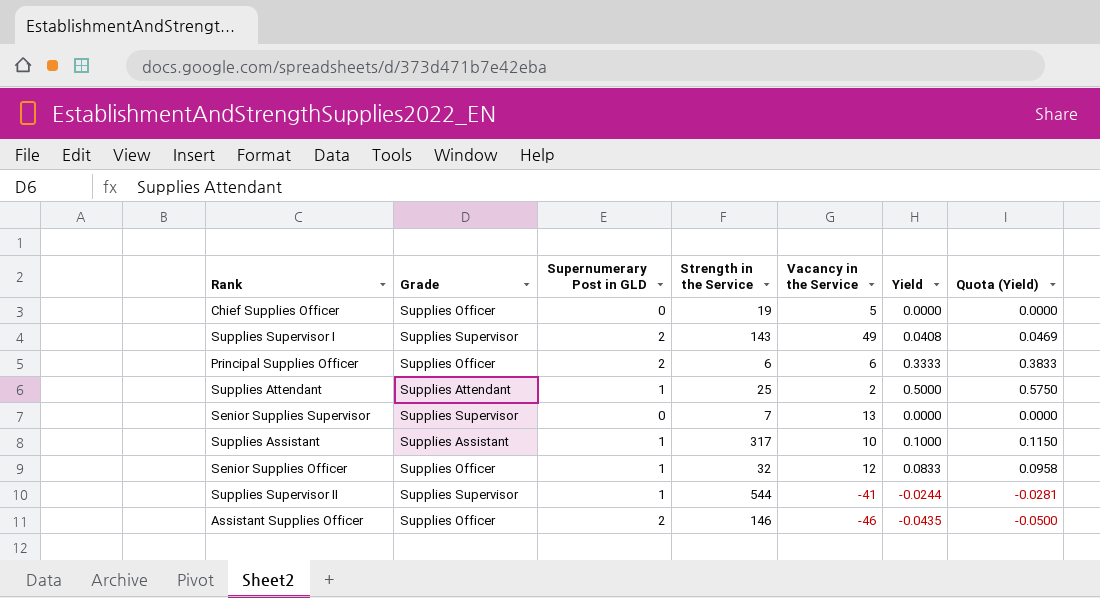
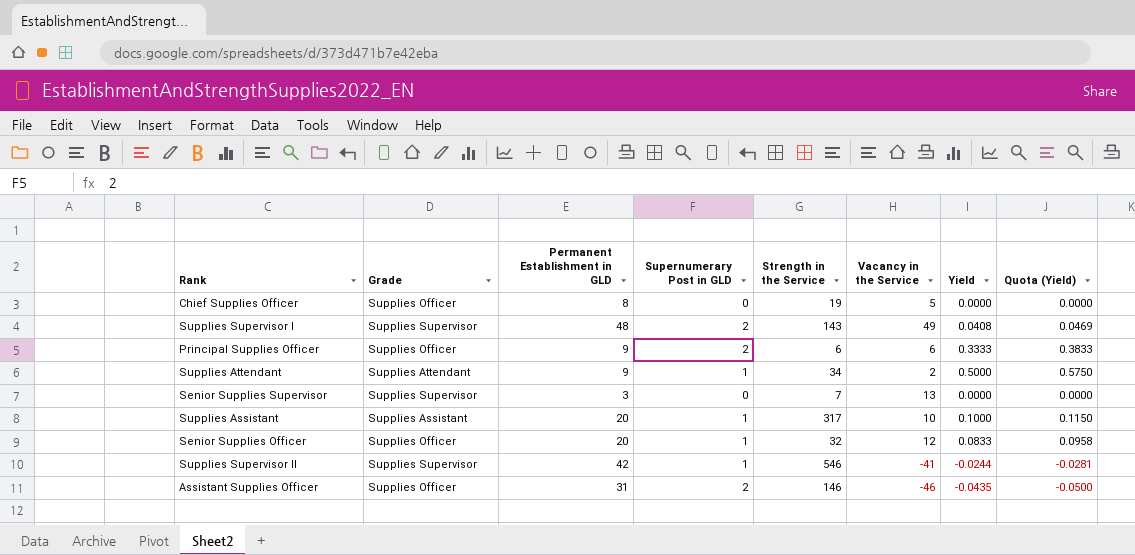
column Permanent Establishment in GLD | position: none -> 3
Supplies Attendant | Strength in the Service: 25 -> 34
Supplies Supervisor II | Strength in the Service: 544 -> 546

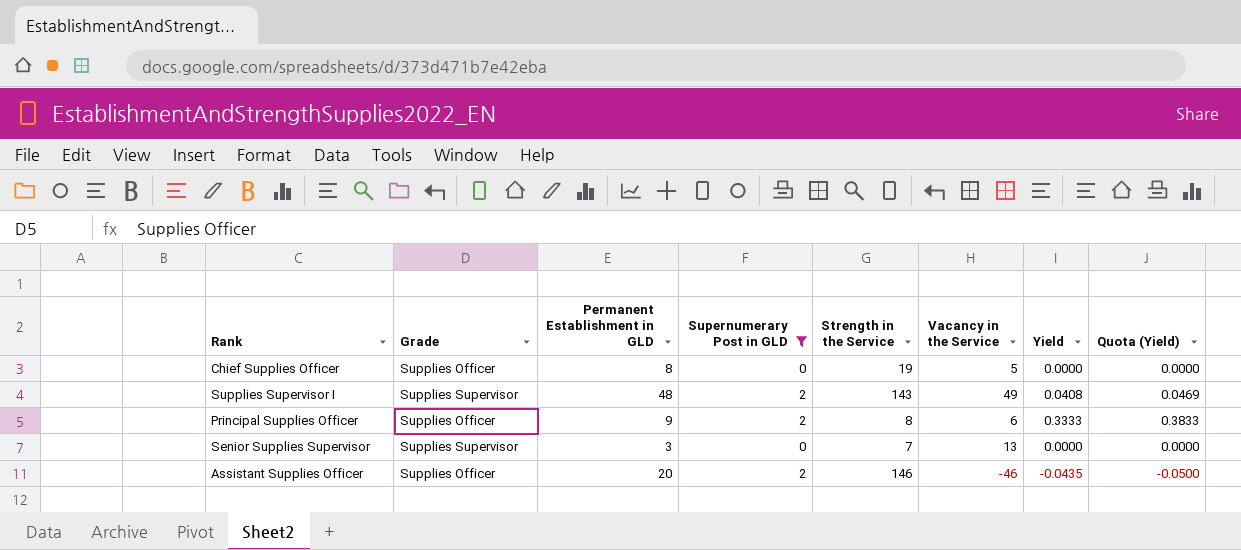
filter: none -> Supernumerary Post in GLD != 1
Principal Supplies Officer | Strength in the Service: 6 -> 8
Assistant Supplies Officer | Permanent Establishment in GLD: 31 -> 20

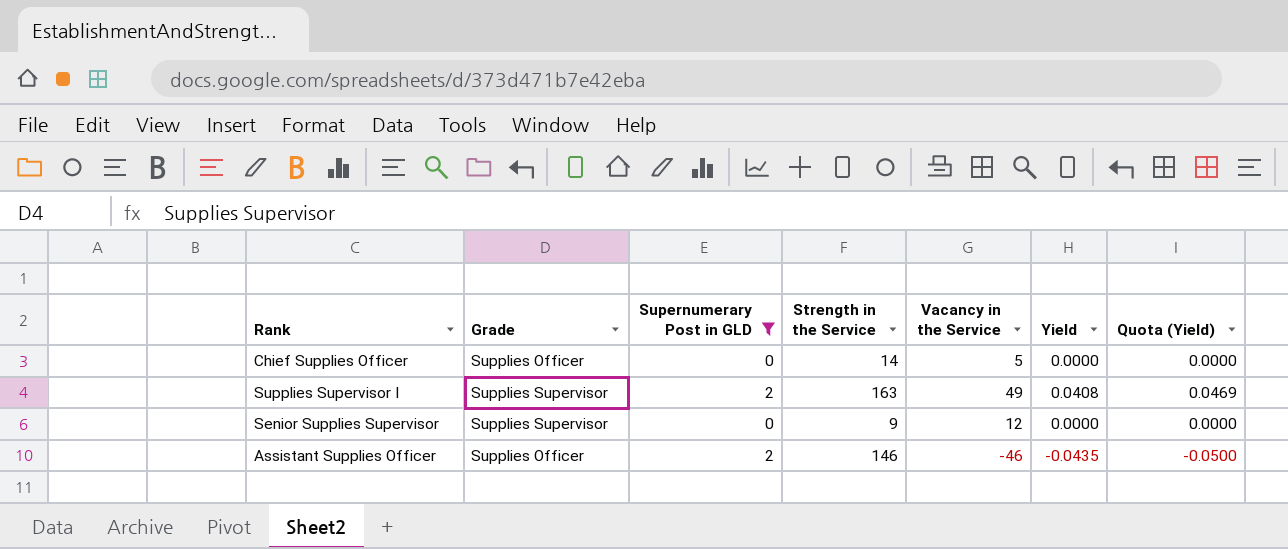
column Permanent Establishment in GLD | position: 3 -> none
row Principal Supplies Officer: Supplies Officer | 9 | 2 | 8 | 6 | 0.3333 | 0.3833 -> none
Chief Supplies Officer | Strength in the Service: 19 -> 14
Supplies Supervisor I | Strength in the Service: 143 -> 163
Senior Supplies Supervisor | Strength in the Service: 7 -> 9
Senior Supplies Supervisor | Vacancy in the Service: 13 -> 12

